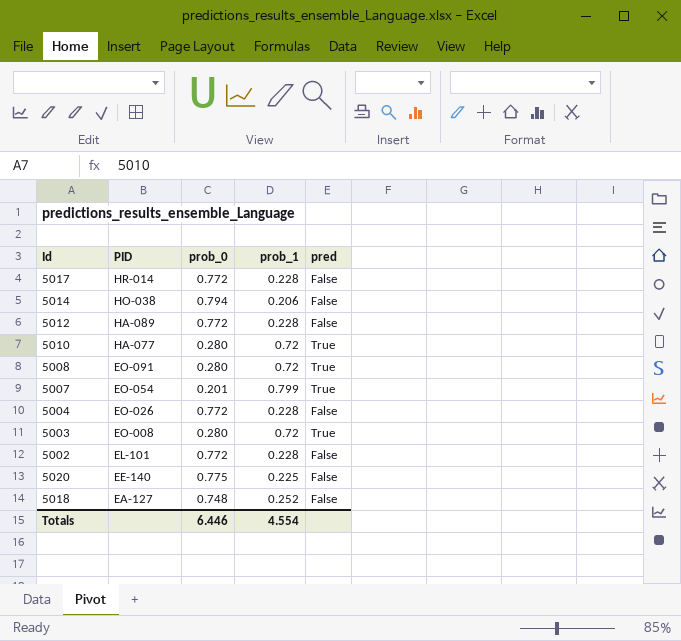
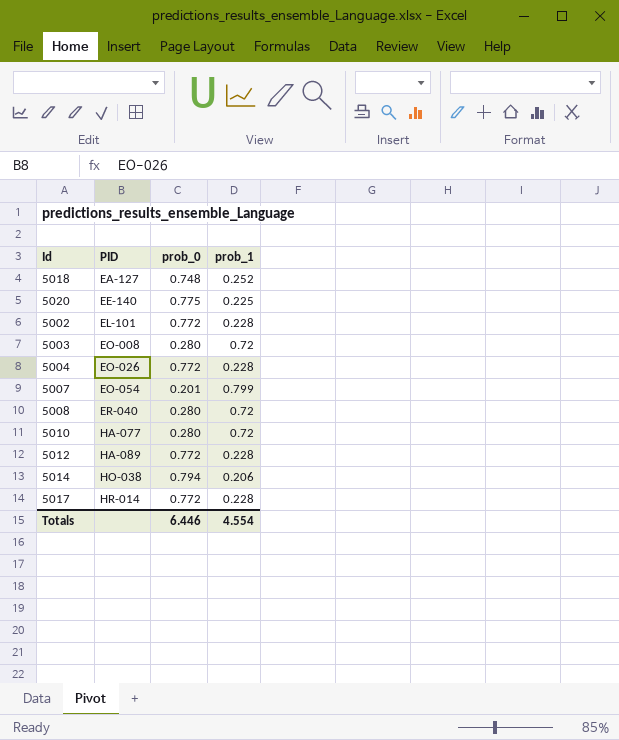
row order: PID descending -> PID ascending
column pred | position: 5 -> none
5008 | PID: EO-091 -> ER-040

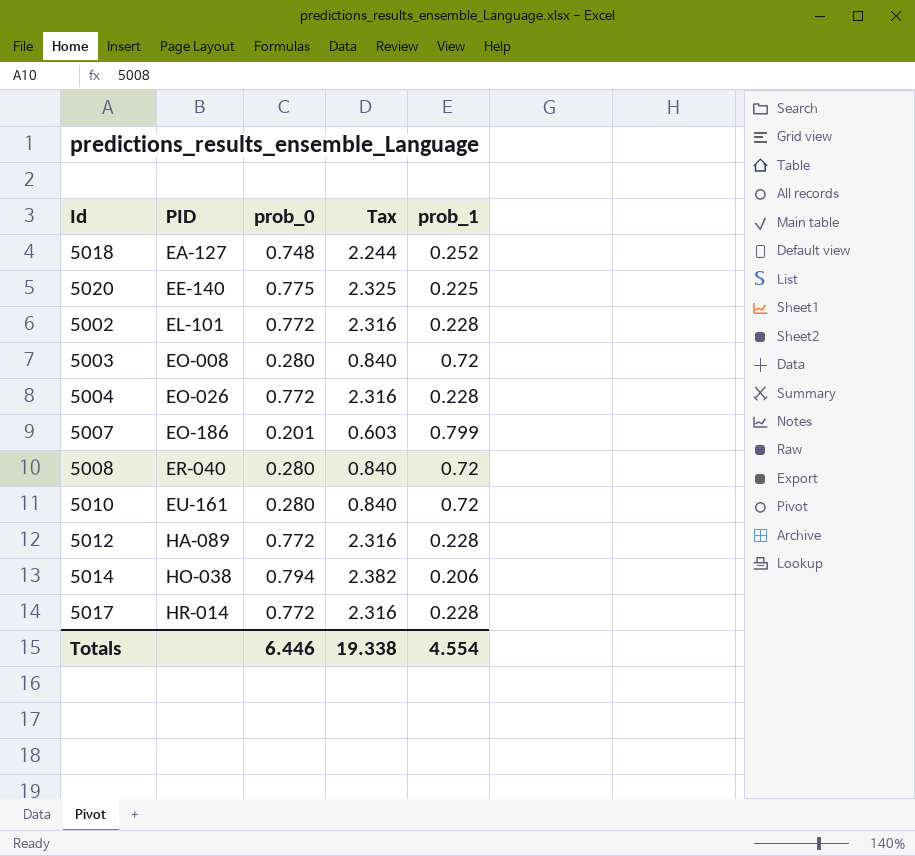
column Tax | formula: none -> [prob_0] * 3
5007 | PID: EO-054 -> EO-186
5010 | PID: HA-077 -> EU-161

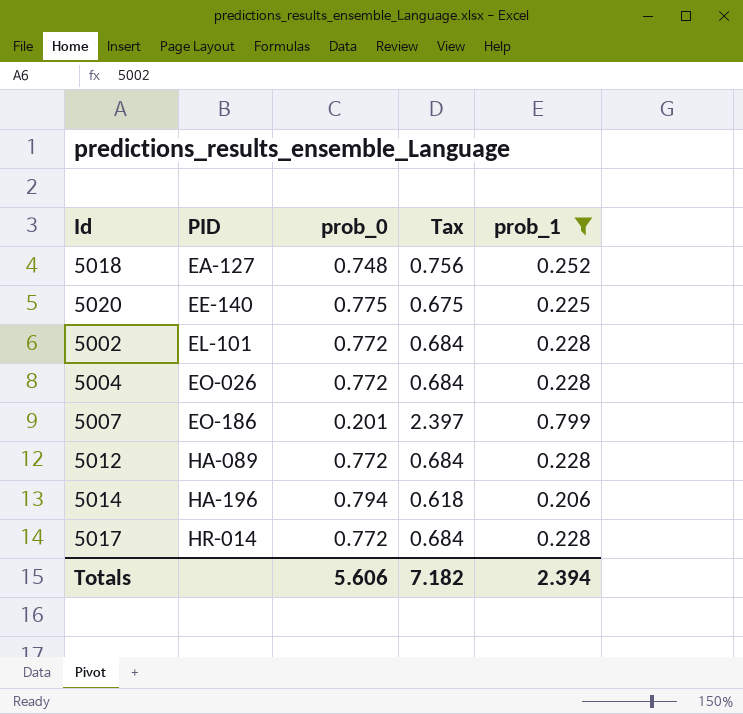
filter: none -> prob_1 != 0.72
column Tax | formula: [prob_0] * 3 -> [prob_1] * 3
5014 | PID: HO-038 -> HA-196
Totals | prob_0: 6.446 -> 5.606
Totals | Tax: 19.338 -> 7.182
Totals | prob_1: 4.554 -> 2.394

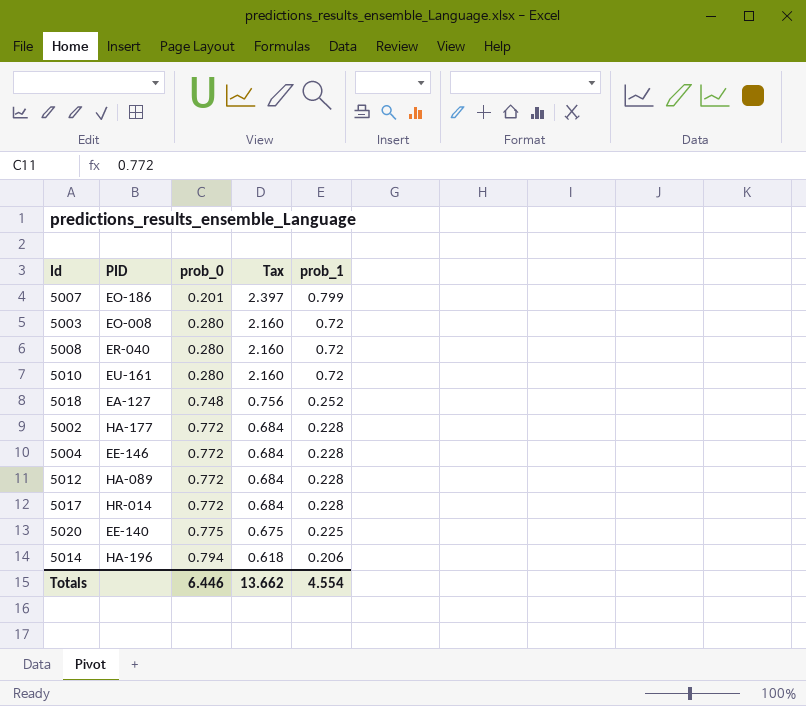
filter: prob_1 != 0.72 -> none
row order: PID ascending -> prob_0 ascending
5002 | PID: EL-101 -> HA-177
5004 | PID: EO-026 -> EE-146
Totals | prob_0: 5.606 -> 6.446
Totals | Tax: 7.182 -> 13.662
Totals | prob_1: 2.394 -> 4.554

